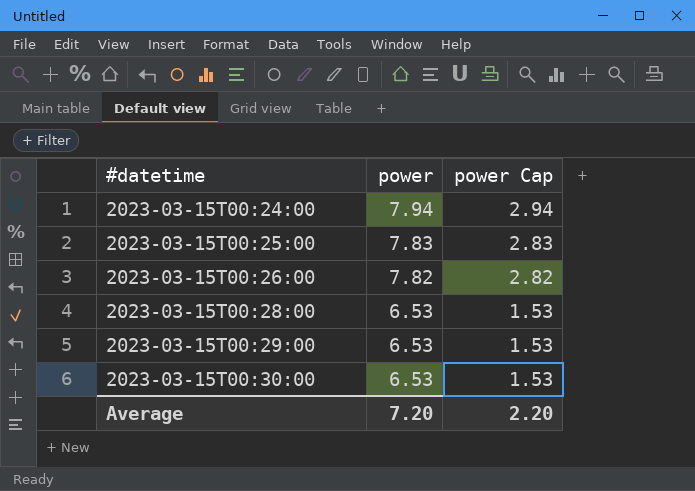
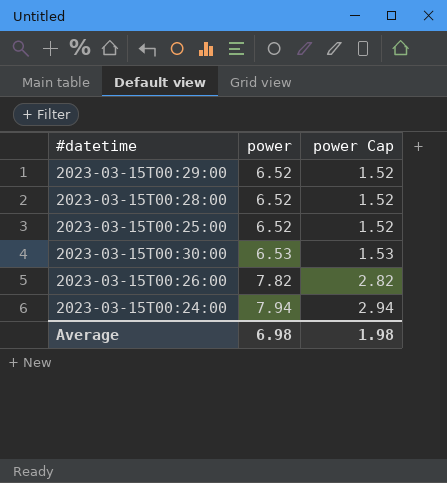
row order: #datetime ascending -> power ascending
2023-03-15T00:29:00 | power: 6.53 -> 6.52
2023-03-15T00:29:00 | power Cap: 1.53 -> 1.52
2023-03-15T00:28:00 | power: 6.53 -> 6.52
2023-03-15T00:28:00 | power Cap: 1.53 -> 1.52
2023-03-15T00:25:00 | power: 7.83 -> 6.52
2023-03-15T00:25:00 | power Cap: 2.83 -> 1.52
Average | power: 7.20 -> 6.98
Average | power Cap: 2.20 -> 1.98

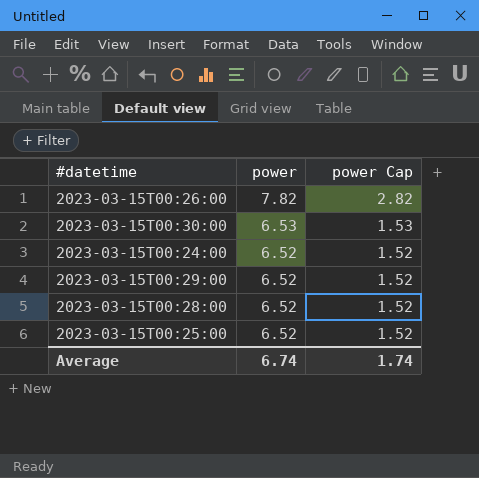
row order: power ascending -> power descending
2023-03-15T00:24:00 | power: 7.94 -> 6.52
2023-03-15T00:24:00 | power Cap: 2.94 -> 1.52
Average | power: 6.98 -> 6.74
Average | power Cap: 1.98 -> 1.74

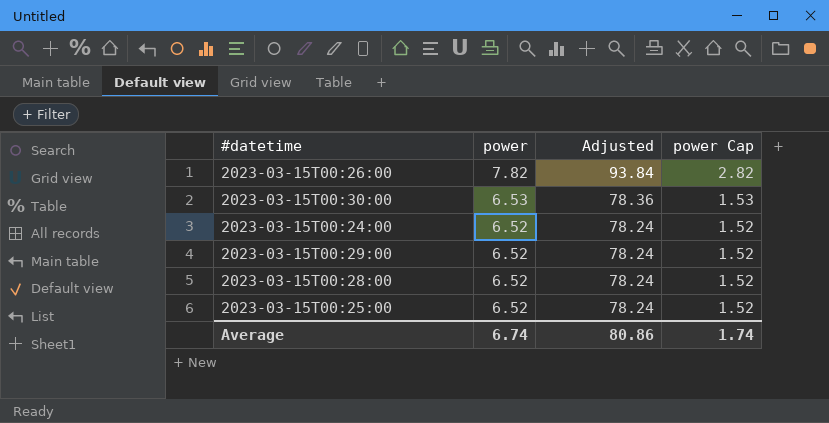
column Adjusted | formula: none -> [power] * 12

